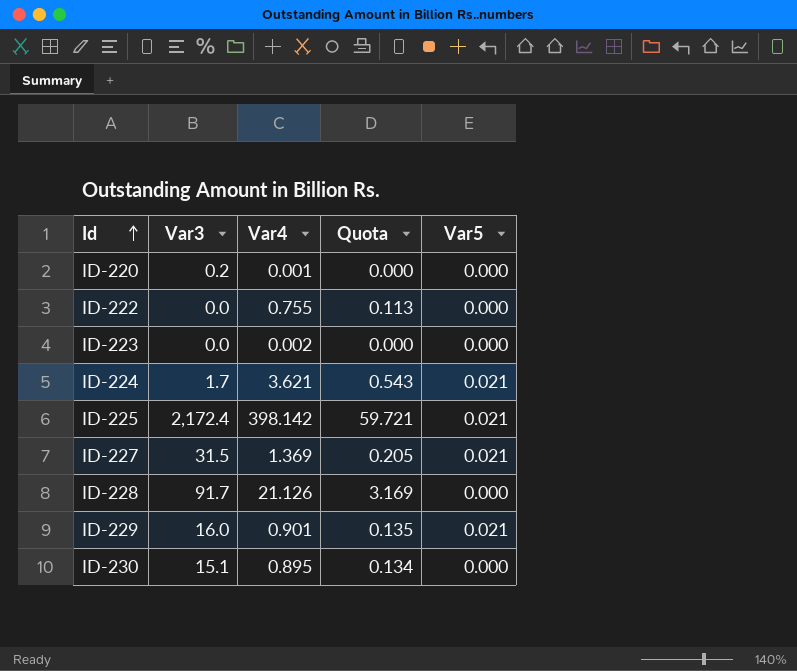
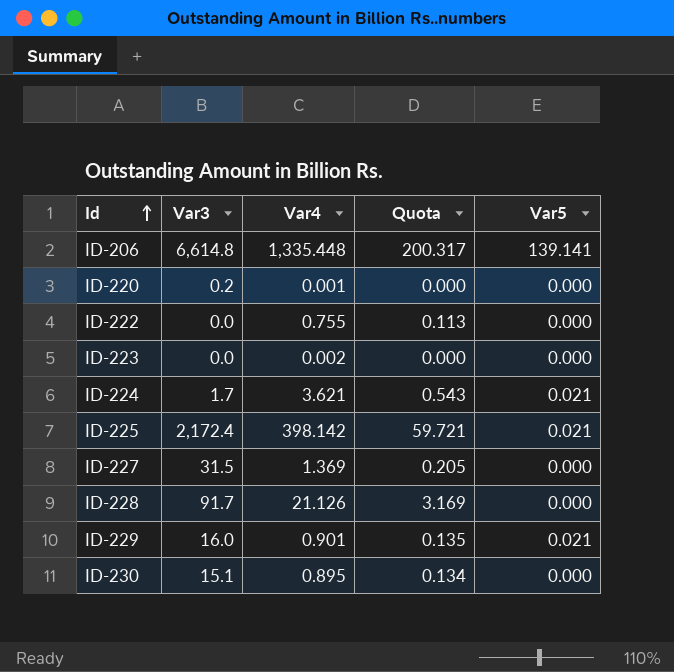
row ID-206: none -> 6,614.8 | 1,335.448 | 200.317 | 139.141
ID-227 | Var5: 0.021 -> 0.000

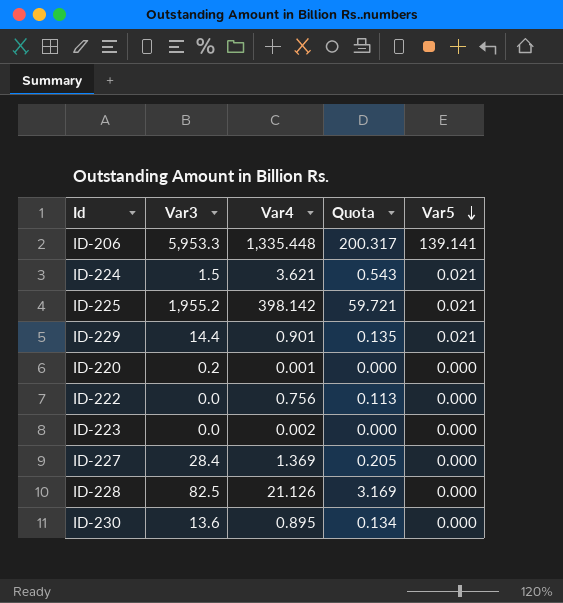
row order: Id ascending -> Var5 descending
ID-206 | Var3: 6,614.8 -> 5,953.3
ID-224 | Var3: 1.7 -> 1.5
ID-225 | Var3: 2,172.4 -> 1,955.2
ID-229 | Var3: 16.0 -> 14.4
ID-222 | Var4: 0.755 -> 0.756
ID-227 | Var3: 31.5 -> 28.4
ID-228 | Var3: 91.7 -> 82.5
ID-230 | Var3: 15.1 -> 13.6

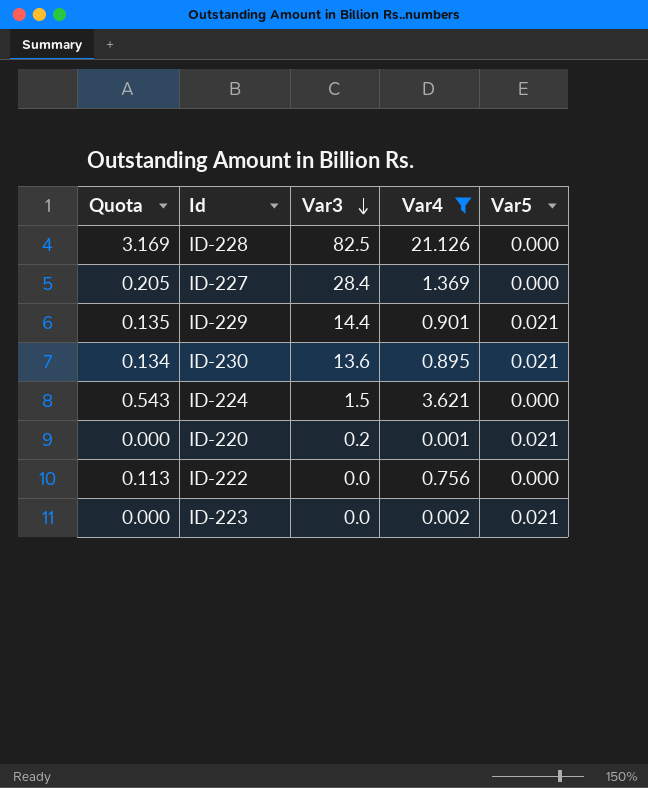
filter: none -> Var4 <= 21.126
row order: Var5 descending -> Var3 descending
column Quota | position: 4 -> 1
ID-230 | Var5: 0.000 -> 0.021
ID-224 | Var5: 0.021 -> 0.000
ID-220 | Var5: 0.000 -> 0.021
ID-223 | Var5: 0.000 -> 0.021

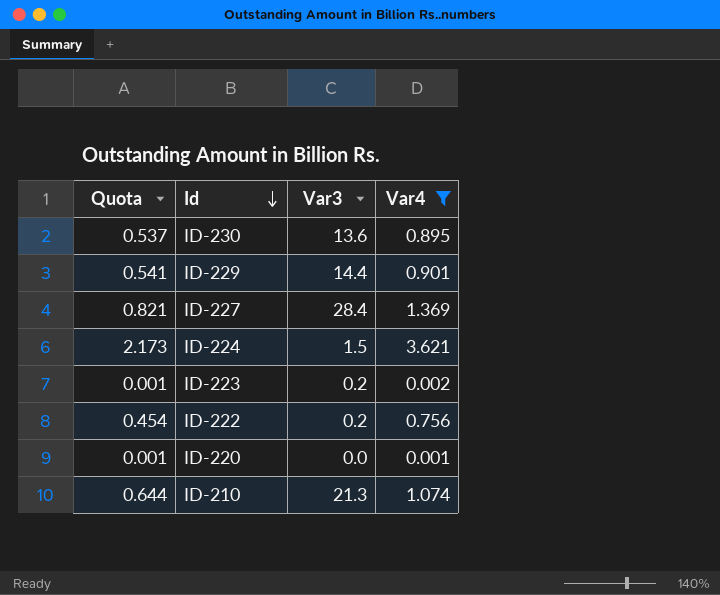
row order: Var3 descending -> Id descending
column Var5 | position: 5 -> none
column Quota | formula: [Var4] * 0.15 -> [Var4] * 0.6
row ID-228: 3.169 | 82.5 | 21.126 | 0.000 -> none
ID-223 | Var3: 0.0 -> 0.2
ID-222 | Var3: 0.0 -> 0.2
ID-220 | Var3: 0.2 -> 0.0
row ID-210: none -> 0.644 | 21.3 | 1.074

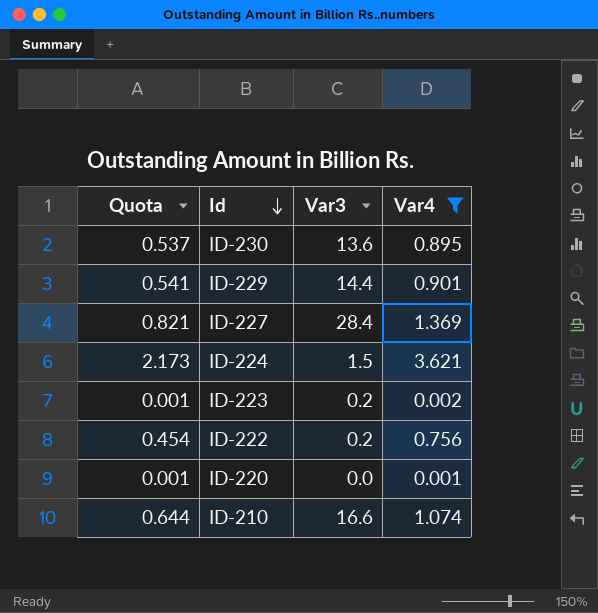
ID-210 | Var3: 21.3 -> 16.6

